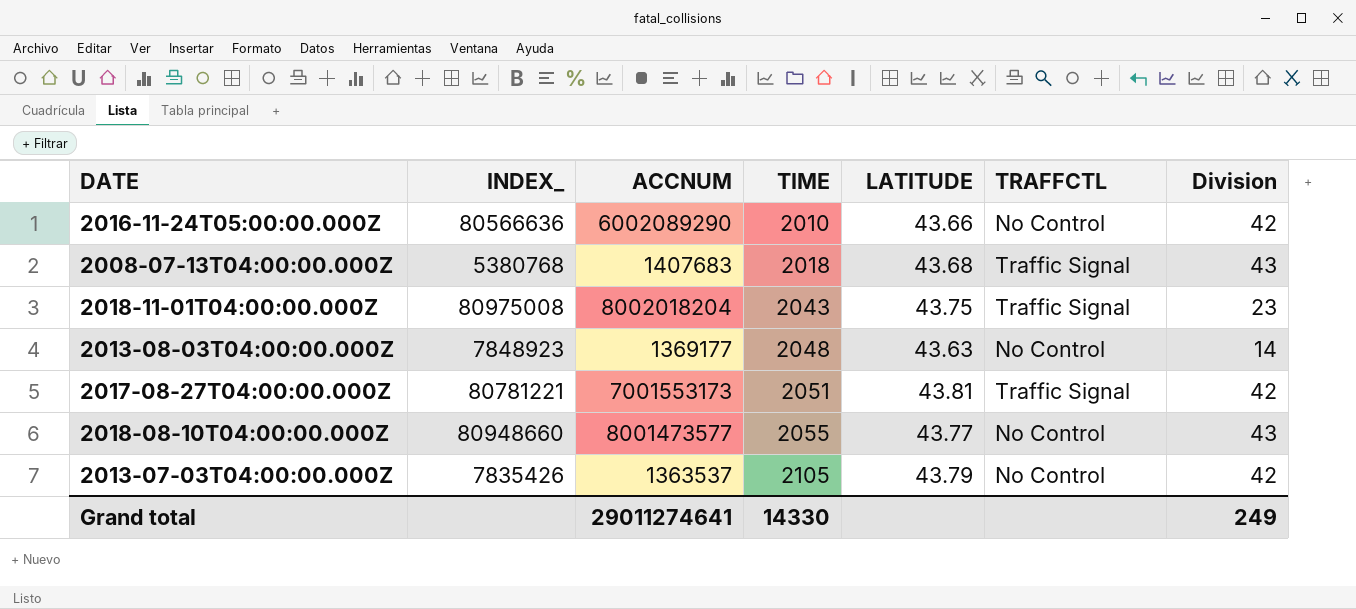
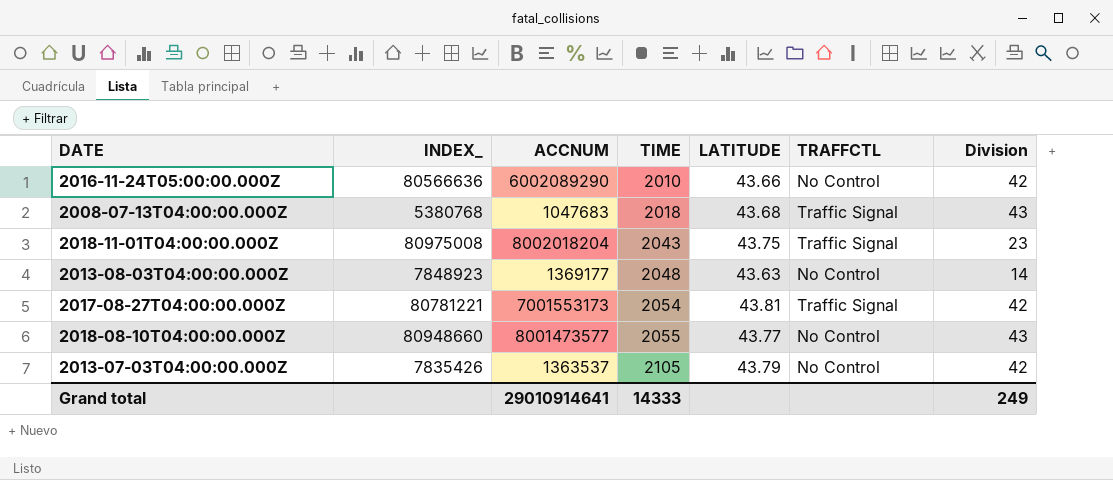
2008-07-13T04:00:00.000Z | ACCNUM: 1407683 -> 1047683
2017-08-27T04:00:00.000Z | TIME: 2051 -> 2054
Grand total | ACCNUM: 29011274641 -> 29010914641
Grand total | TIME: 14330 -> 14333

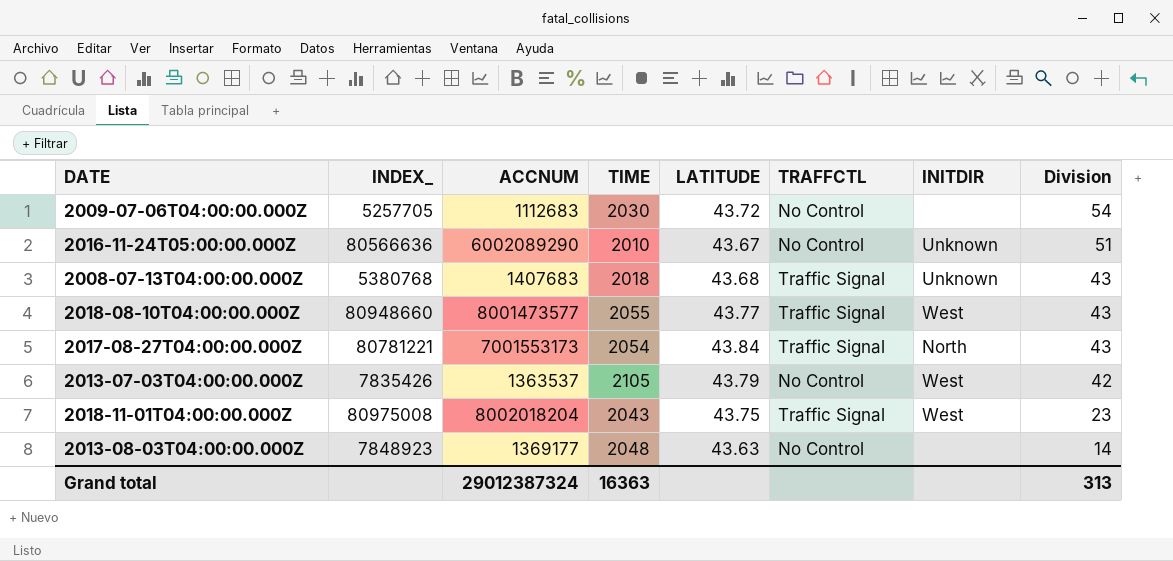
row order: TIME ascending -> Division descending
column INITDIR | position: none -> 7
row 2009-07-06T04:00:00.000Z: none -> 5257705 | 1112683 | 2030 | 43.72 | No Control | none | 54
2016-11-24T05:00:00.000Z | LATITUDE: 43.66 -> 43.67
2016-11-24T05:00:00.000Z | Division: 42 -> 51
2008-07-13T04:00:00.000Z | ACCNUM: 1047683 -> 1407683
2018-08-10T04:00:00.000Z | TRAFFCTL: No Control -> Traffic Signal
2017-08-27T04:00:00.000Z | LATITUDE: 43.81 -> 43.84
2017-08-27T04:00:00.000Z | Division: 42 -> 43
Grand total | ACCNUM: 29010914641 -> 29012387324
Grand total | TIME: 14333 -> 16363
Grand total | Division: 249 -> 313

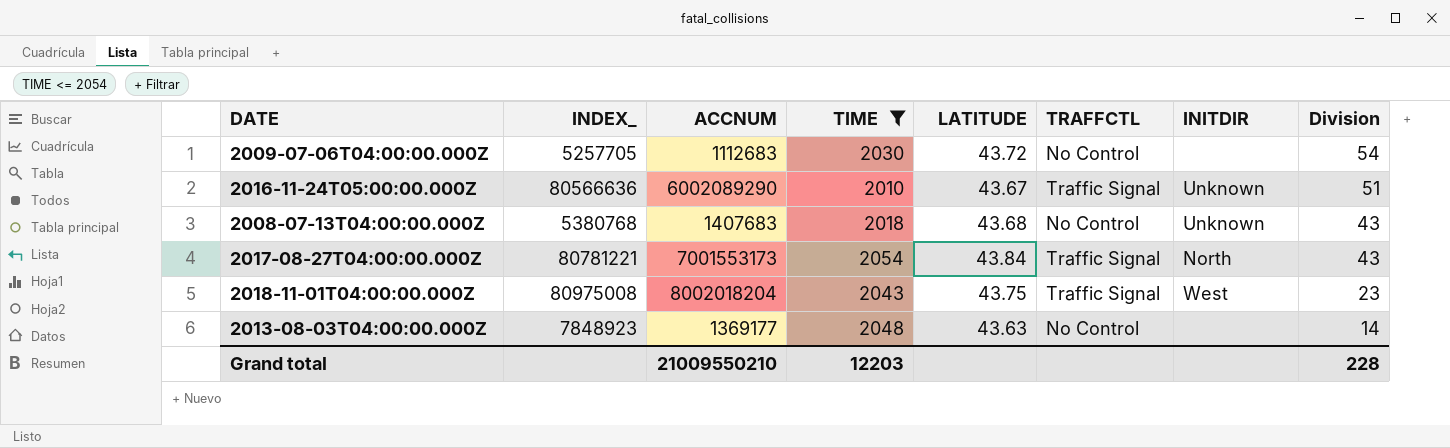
filter: none -> TIME <= 2054
2016-11-24T05:00:00.000Z | TRAFFCTL: No Control -> Traffic Signal
2008-07-13T04:00:00.000Z | TRAFFCTL: Traffic Signal -> No Control
Grand total | ACCNUM: 29012387324 -> 21009550210
Grand total | TIME: 16363 -> 12203
Grand total | Division: 313 -> 228

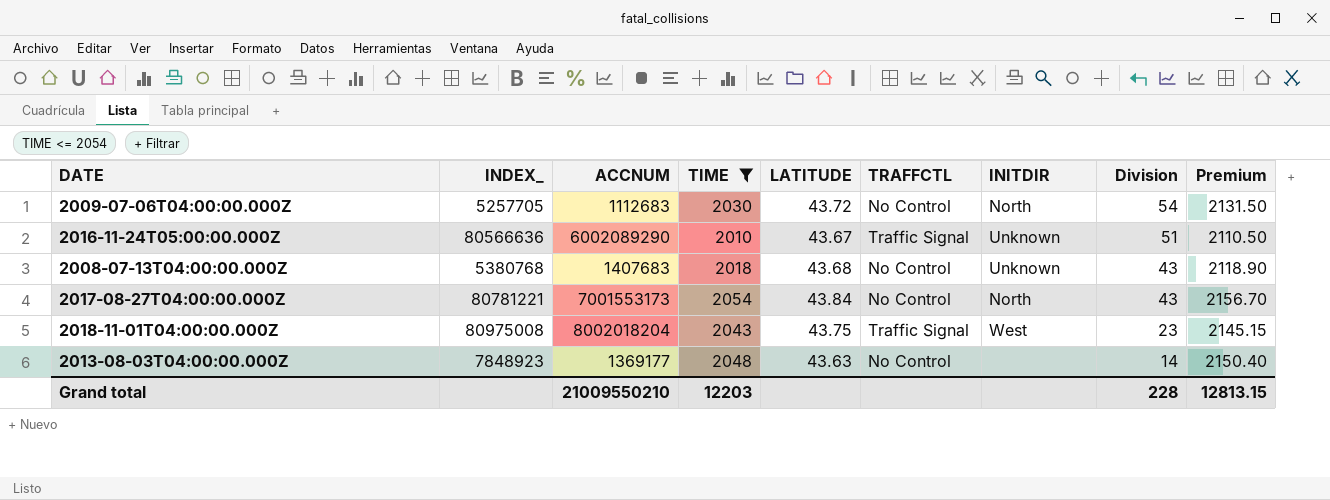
column Premium | formula: none -> [TIME] * 1.05
2009-07-06T04:00:00.000Z | INITDIR: none -> North
2017-08-27T04:00:00.000Z | TRAFFCTL: Traffic Signal -> No Control

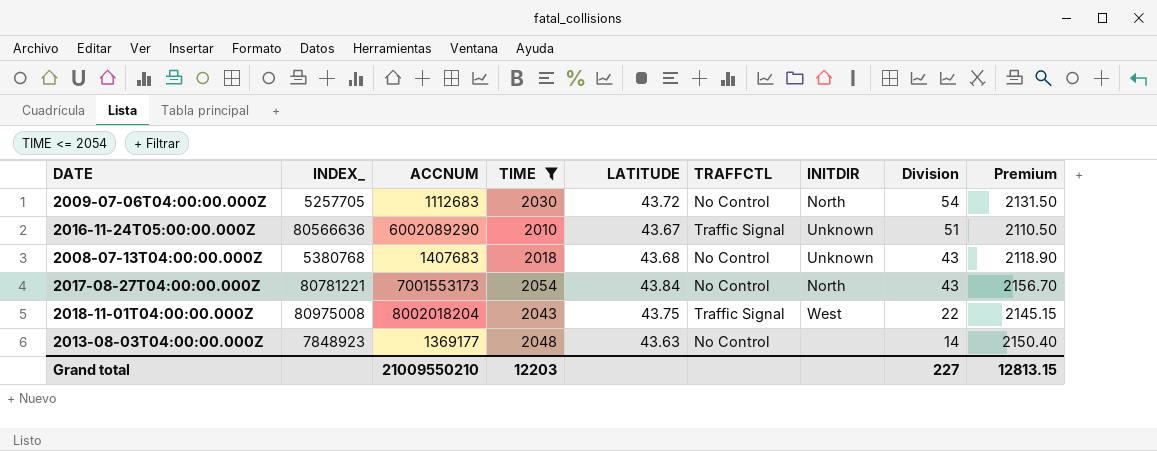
2018-11-01T04:00:00.000Z | Division: 23 -> 22
Grand total | Division: 228 -> 227

